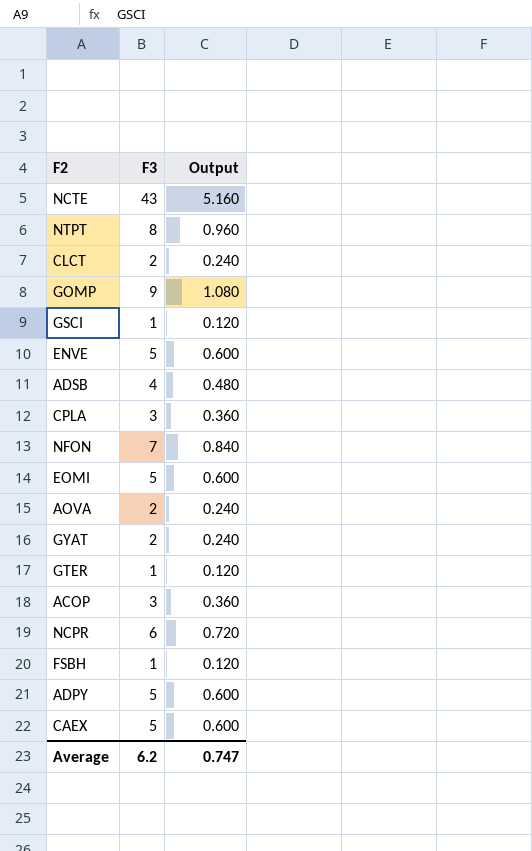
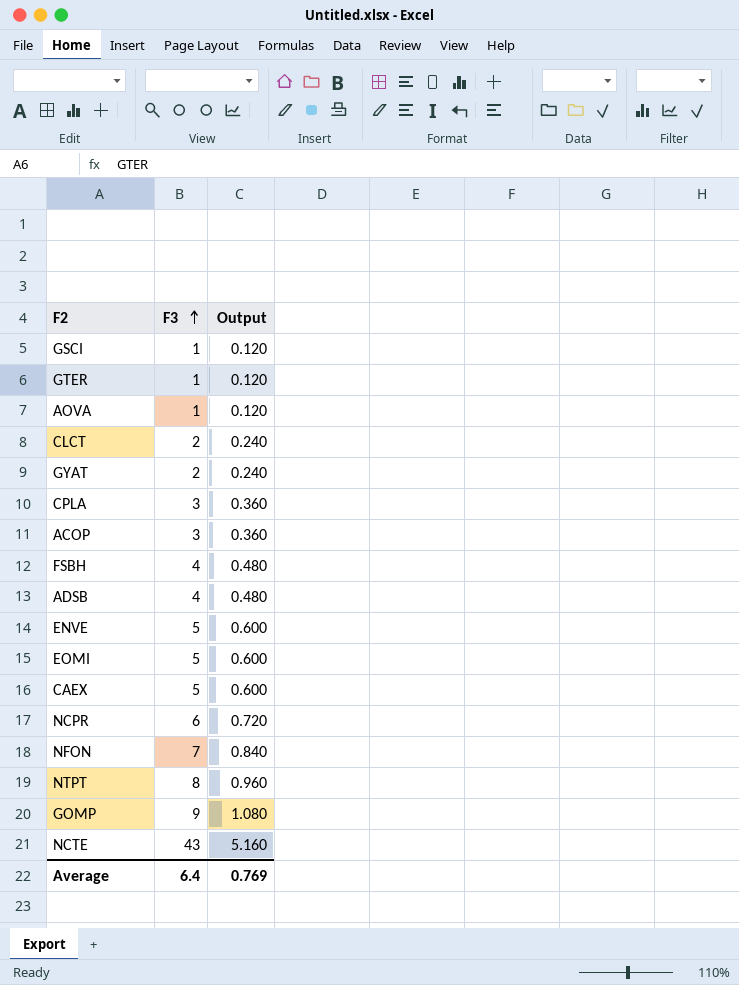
row order: none -> F3 ascending
row ADPY: 5 | 0.600 -> none
AOVA | F3: 2 -> 1
AOVA | Output: 0.240 -> 0.120
FSBH | F3: 1 -> 4
FSBH | Output: 0.120 -> 0.480
Average | F3: 6.2 -> 6.4
Average | Output: 0.747 -> 0.769

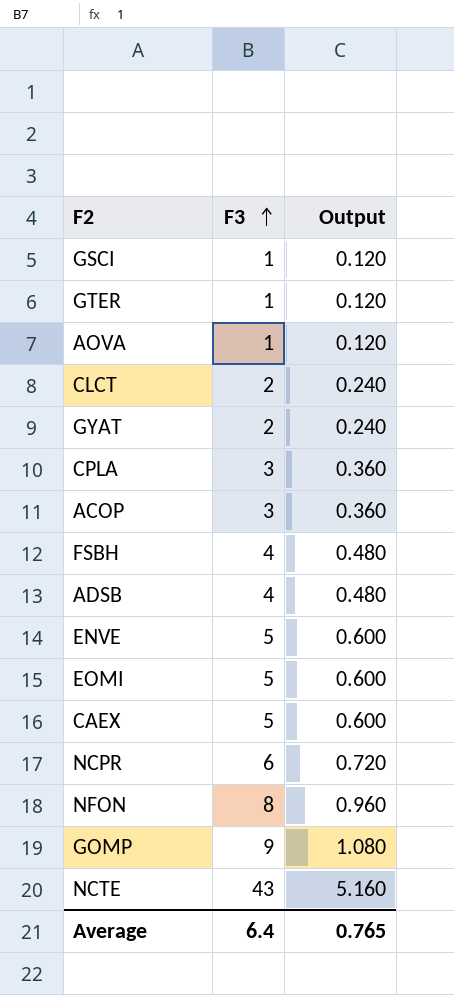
row NTPT: 8 | 0.960 -> none
NFON | F3: 7 -> 8
NFON | Output: 0.840 -> 0.960
Average | Output: 0.769 -> 0.765

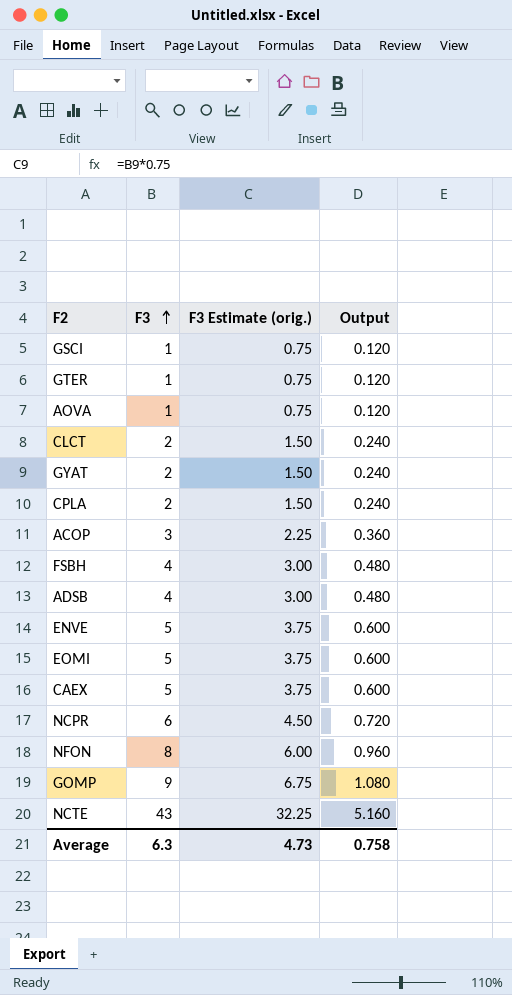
column F3 Estimate (orig.) | formula: none -> [F3] * 0.75
CPLA | F3: 3 -> 2
CPLA | Output: 0.360 -> 0.240
Average | F3: 6.4 -> 6.3
Average | Output: 0.765 -> 0.758

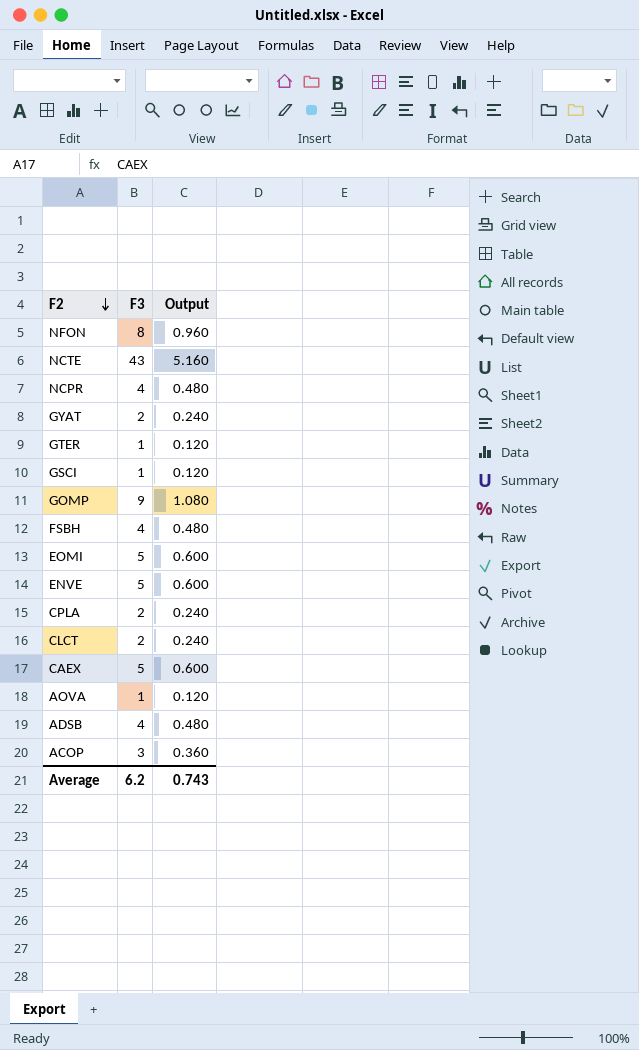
row order: F3 ascending -> F2 descending
column F3 Estimate (orig.) | formula: [F3] * 0.75 -> none
NCPR | F3: 6 -> 4
NCPR | Output: 0.720 -> 0.480
Average | F3: 6.3 -> 6.2
Average | Output: 0.758 -> 0.743

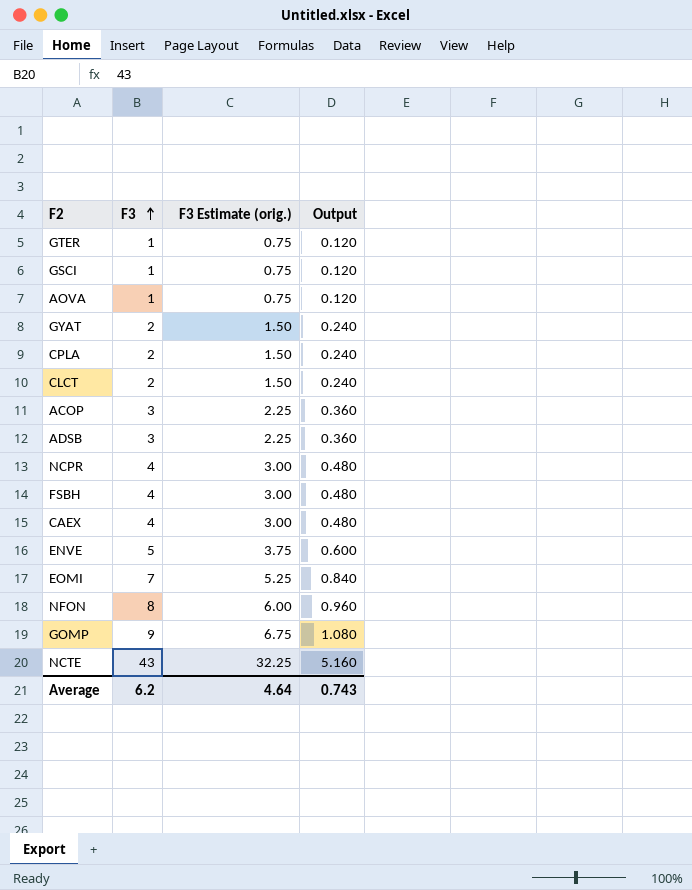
row order: F2 descending -> F3 ascending
column F3 Estimate (orig.) | formula: none -> [F3] * 0.75
ADSB | F3: 4 -> 3
ADSB | Output: 0.480 -> 0.360
CAEX | F3: 5 -> 4
CAEX | Output: 0.600 -> 0.480
EOMI | F3: 5 -> 7
EOMI | Output: 0.600 -> 0.840

